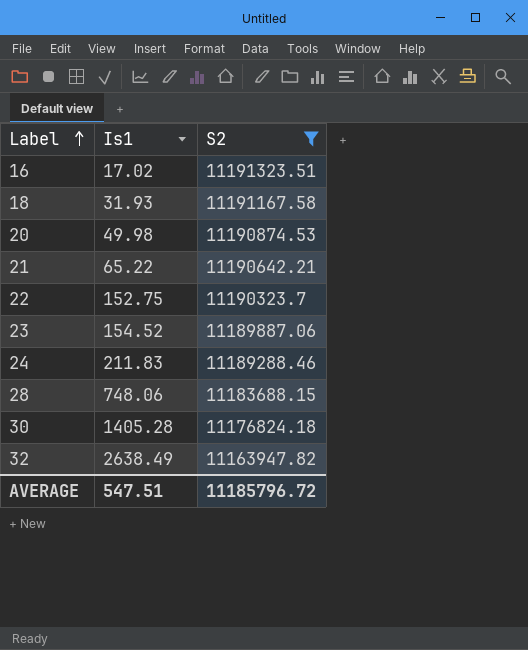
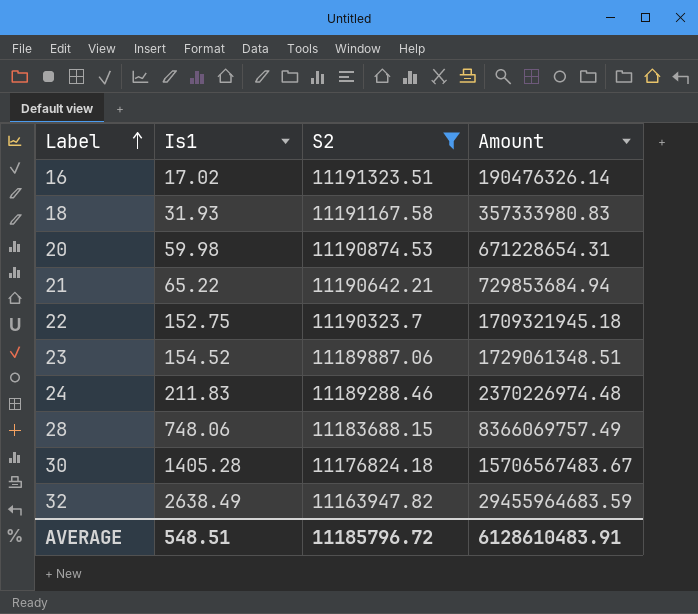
column Amount | formula: none -> [Is1] * [S2]
20 | Is1: 49.98 -> 59.98
AVERAGE | Is1: 547.51 -> 548.51

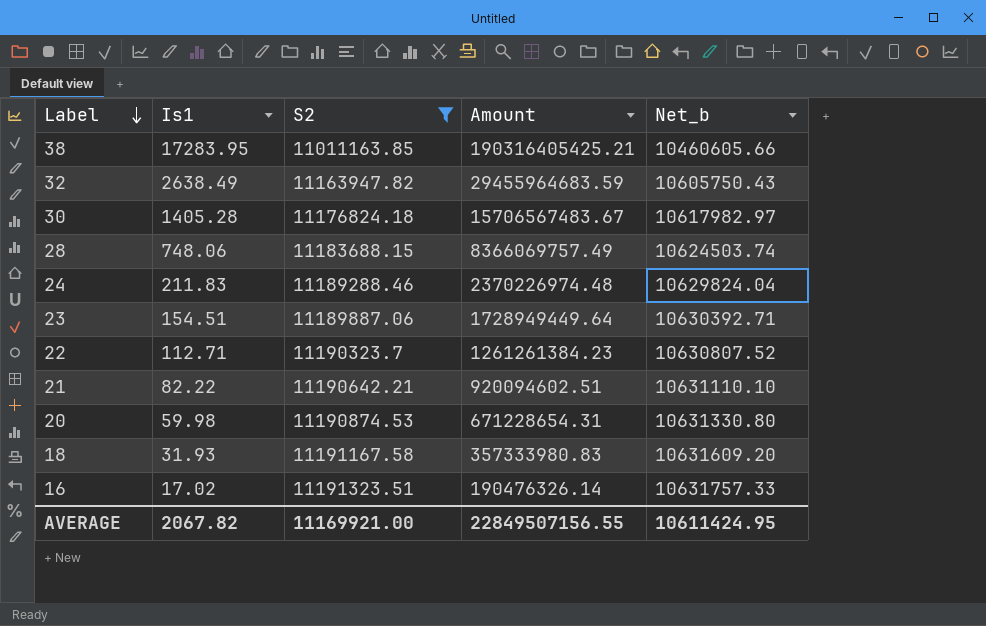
row order: Label ascending -> Label descending
column Net_b | formula: none -> [S2] * 0.95
row 38: none -> 17283.95 | 11011163.85 | 190316405425.21 | 10460605.66
23 | Is1: 154.52 -> 154.51
23 | Amount: 1729061348.51 -> 1728949449.64
22 | Is1: 152.75 -> 112.71
22 | Amount: 1709321945.18 -> 1261261384.23
21 | Is1: 65.22 -> 82.22
21 | Amount: 729853684.94 -> 920094602.51
AVERAGE | Is1: 548.51 -> 2067.82
AVERAGE | S2: 11185796.72 -> 11169921.00
AVERAGE | Amount: 6128610483.91 -> 22849507156.55

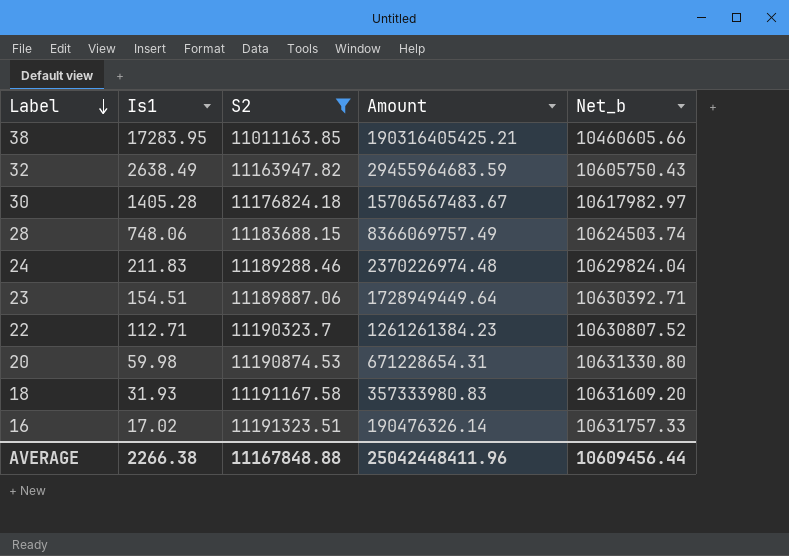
row 21: 82.22 | 11190642.21 | 920094602.51 | 10631110.10 -> none
AVERAGE | Is1: 2067.82 -> 2266.38
AVERAGE | S2: 11169921.00 -> 11167848.88
AVERAGE | Amount: 22849507156.55 -> 25042448411.96
AVERAGE | Net_b: 10611424.95 -> 10609456.44

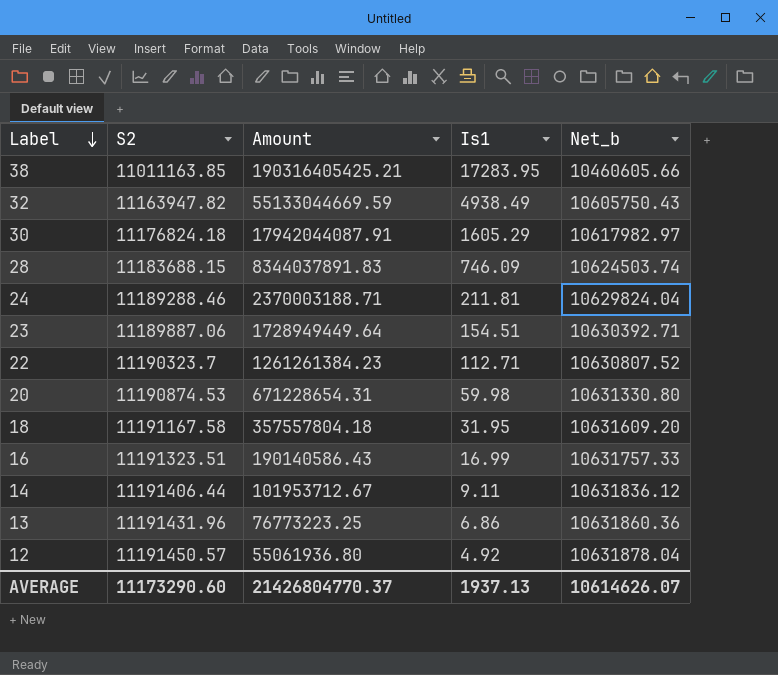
filter: S2 <= 11191323.51 -> none
column Is1 | position: 2 -> 4
32 | Amount: 29455964683.59 -> 55133044669.59
32 | Is1: 2638.49 -> 4938.49
30 | Amount: 15706567483.67 -> 17942044087.91
30 | Is1: 1405.28 -> 1605.29
28 | Amount: 8366069757.49 -> 8344037891.83
28 | Is1: 748.06 -> 746.09
24 | Amount: 2370226974.48 -> 2370003188.71
24 | Is1: 211.83 -> 211.81
18 | Amount: 357333980.83 -> 357557804.18
18 | Is1: 31.93 -> 31.95
16 | Amount: 190476326.14 -> 190140586.43
16 | Is1: 17.02 -> 16.99
AVERAGE | S2: 11167848.88 -> 11173290.60
AVERAGE | Amount: 25042448411.96 -> 21426804770.37
AVERAGE | Is1: 2266.38 -> 1937.13
AVERAGE | Net_b: 10609456.44 -> 10614626.07

